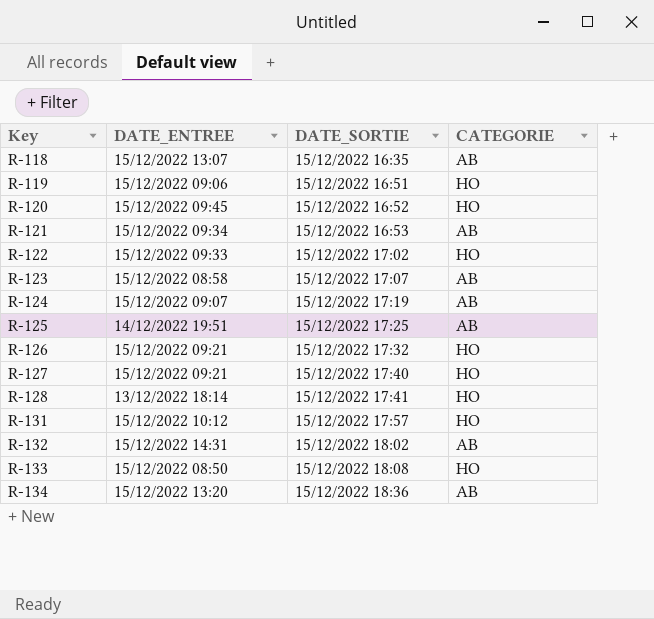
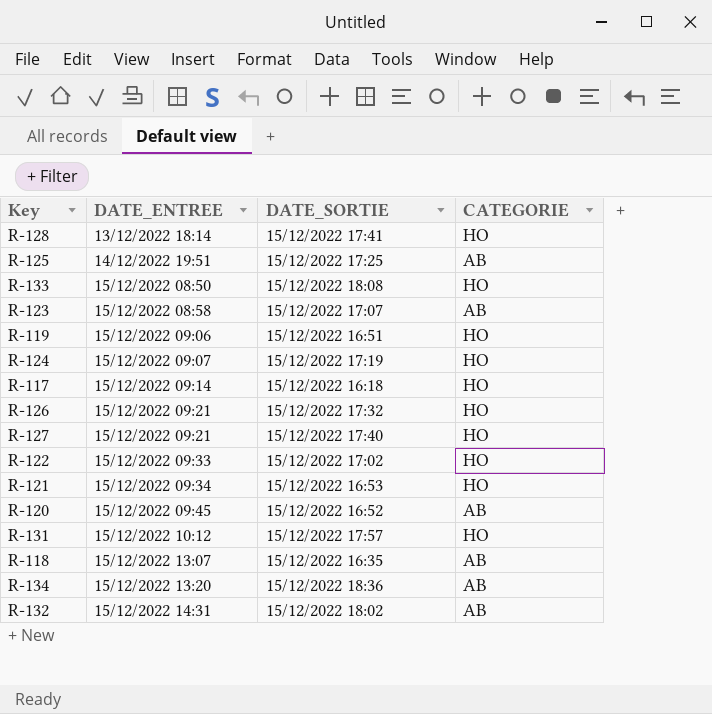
row order: Key ascending -> DATE_ENTREE ascending
R-124 | CATEGORIE: AB -> HO
row R-117: none -> 15/12/2022 09:14 | 15/12/2022 16:18 | HO
R-121 | CATEGORIE: AB -> HO
R-120 | CATEGORIE: HO -> AB

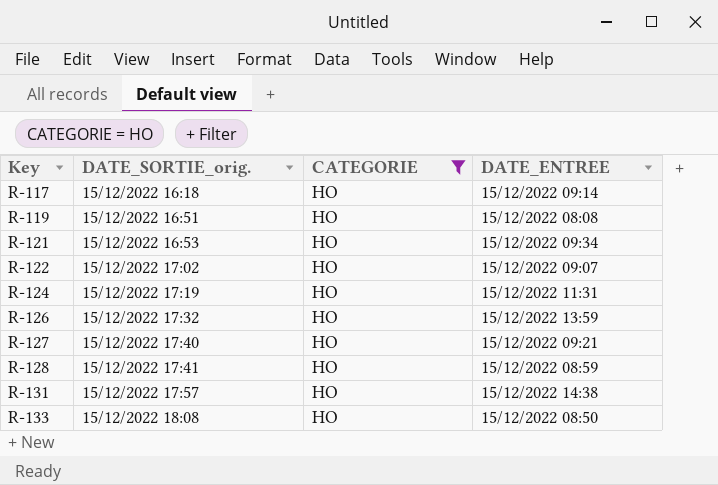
filter: none -> CATEGORIE = HO
row order: DATE_ENTREE ascending -> Key ascending
column name: DATE_SORTIE -> DATE_SORTIE_orig.
column DATE_ENTREE | position: 2 -> 4
R-119 | DATE_ENTREE: 15/12/2022 09:06 -> 15/12/2022 08:08
R-122 | DATE_ENTREE: 15/12/2022 09:33 -> 15/12/2022 09:07
R-124 | DATE_ENTREE: 15/12/2022 09:07 -> 15/12/2022 11:31
R-126 | DATE_ENTREE: 15/12/2022 09:21 -> 15/12/2022 13:59
R-128 | DATE_ENTREE: 13/12/2022 18:14 -> 15/12/2022 08:59
R-131 | DATE_ENTREE: 15/12/2022 10:12 -> 15/12/2022 14:38

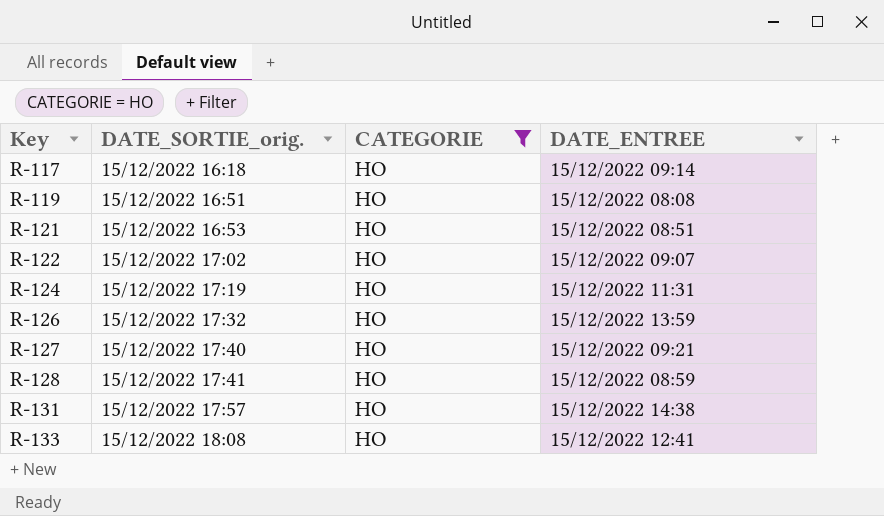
R-121 | DATE_ENTREE: 15/12/2022 09:34 -> 15/12/2022 08:51
R-133 | DATE_ENTREE: 15/12/2022 08:50 -> 15/12/2022 12:41

